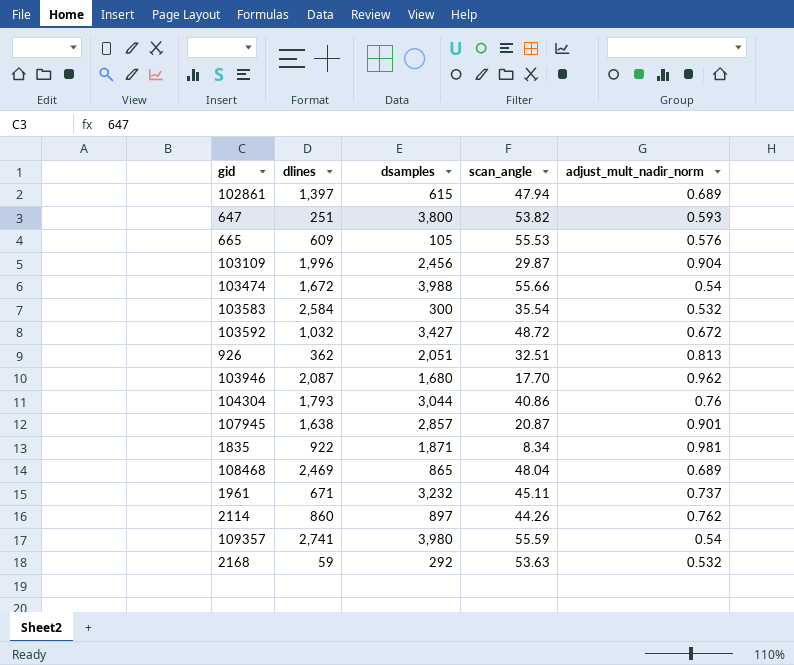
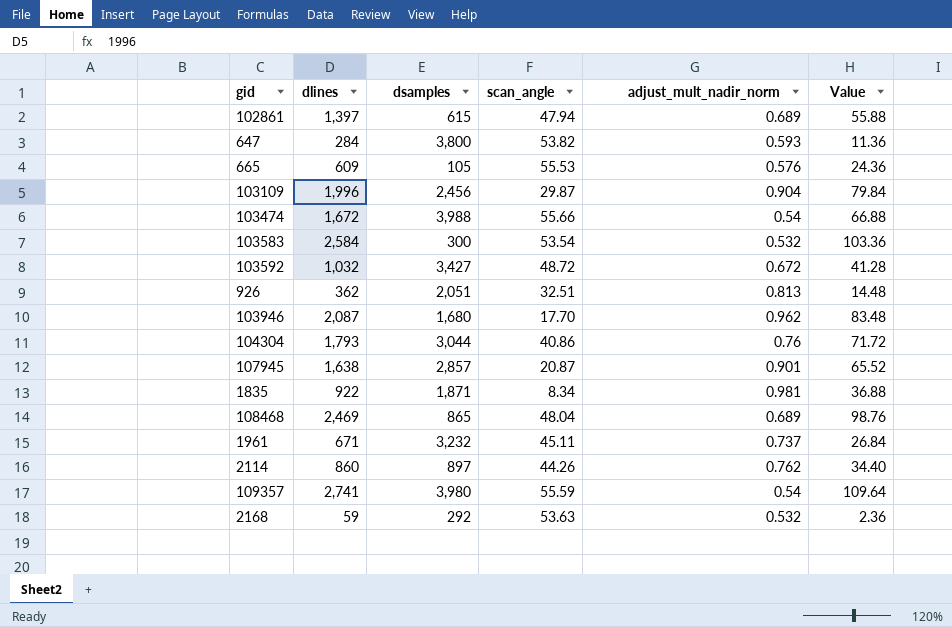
column Value | formula: none -> [dlines] * 0.04
647 | dlines: 251 -> 284
103583 | scan_angle: 35.54 -> 53.54

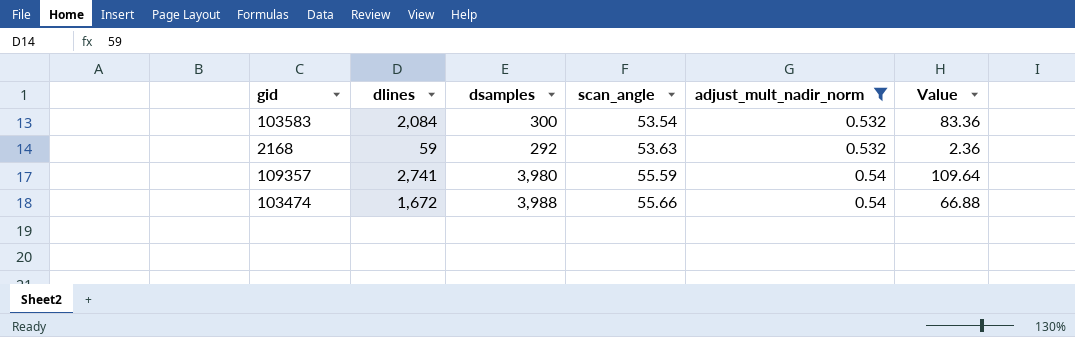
filter: none -> adjust_mult_nadir_norm <= 0.54
row order: none -> scan_angle ascending
103583 | dlines: 2,584 -> 2,084
103583 | Value: 103.36 -> 83.36

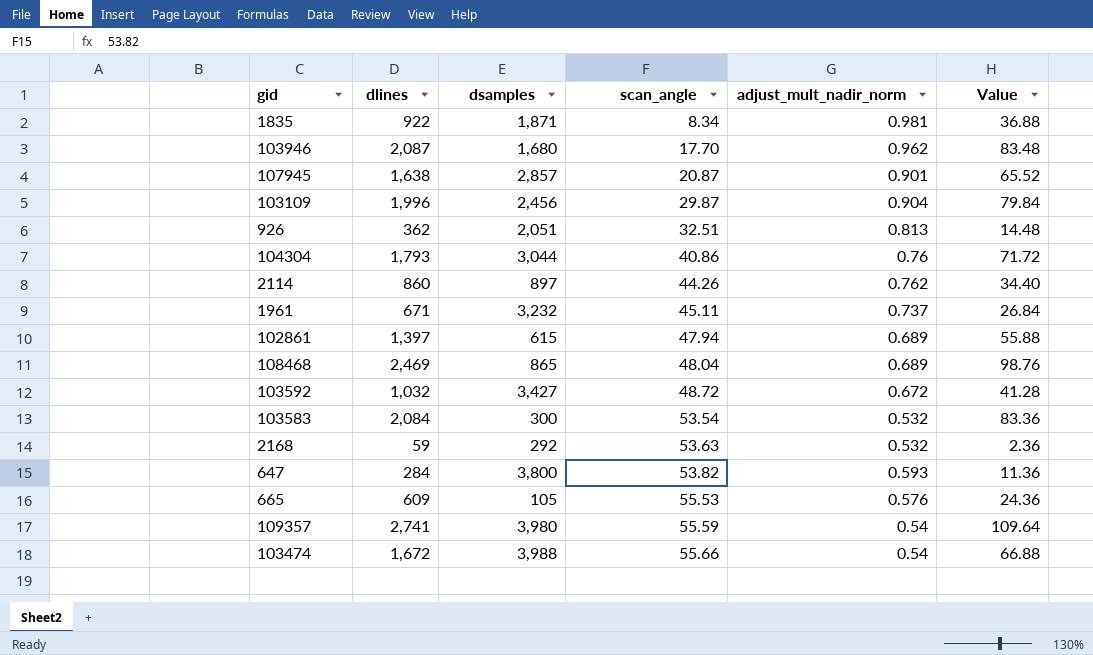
filter: adjust_mult_nadir_norm <= 0.54 -> none

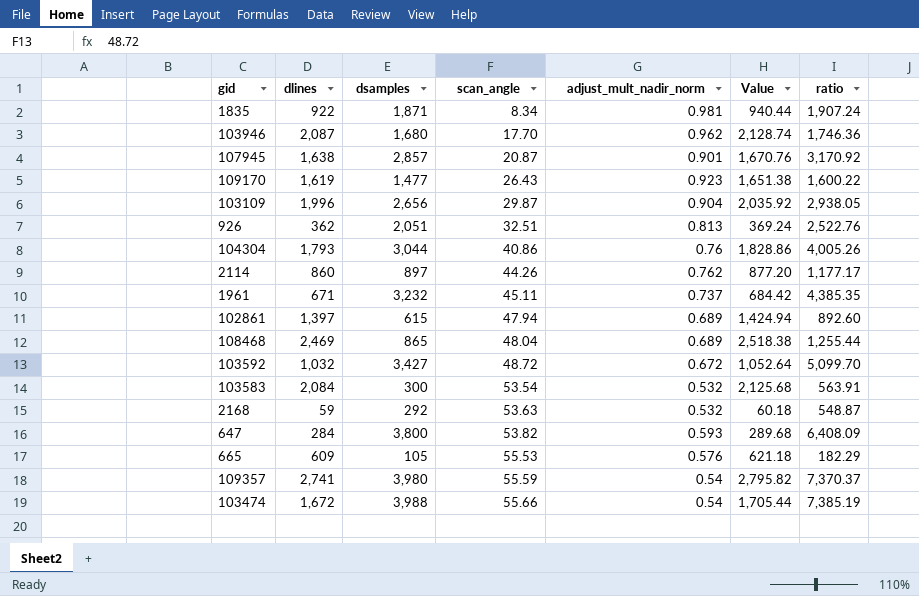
column Value | formula: [dlines] * 0.04 -> [dlines] * 1.02
column ratio | formula: none -> [dsamples] / [adjust_mult_nadir_norm]
row 109170: none -> 1,619 | 1,477 | 26.43 | 0.923 | 1,651.38 | 1,600.22
103109 | dsamples: 2,456 -> 2,656

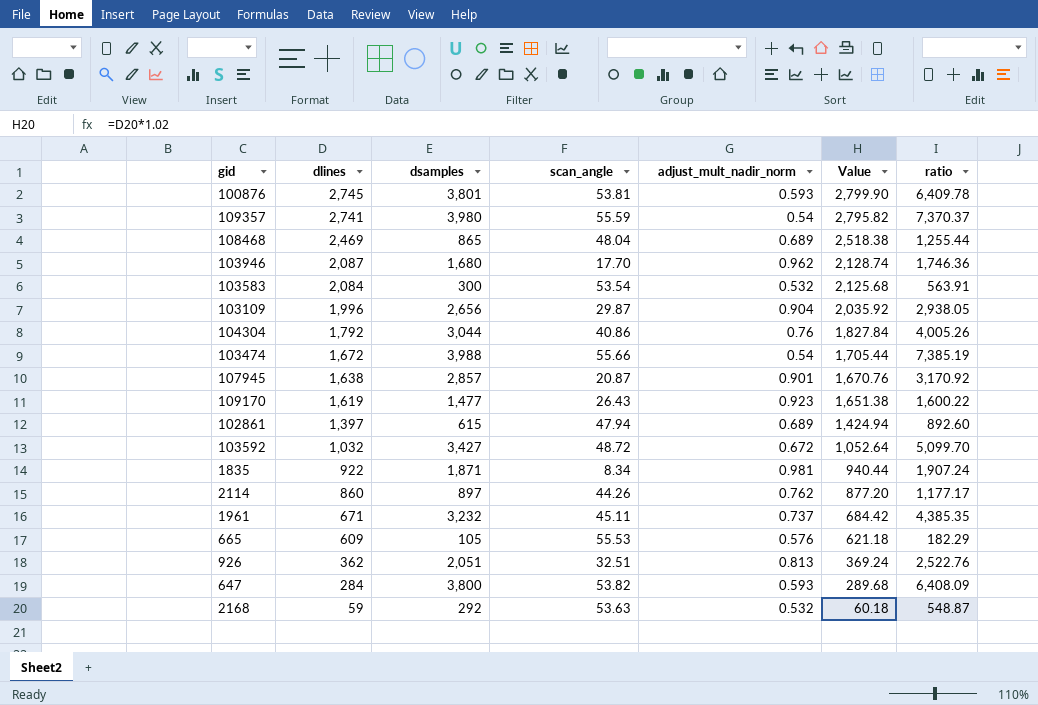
row order: scan_angle ascending -> dlines descending
row 100876: none -> 2,745 | 3,801 | 53.81 | 0.593 | 2,799.90 | 6,409.78
104304 | dlines: 1,793 -> 1,792
104304 | Value: 1,828.86 -> 1,827.84

